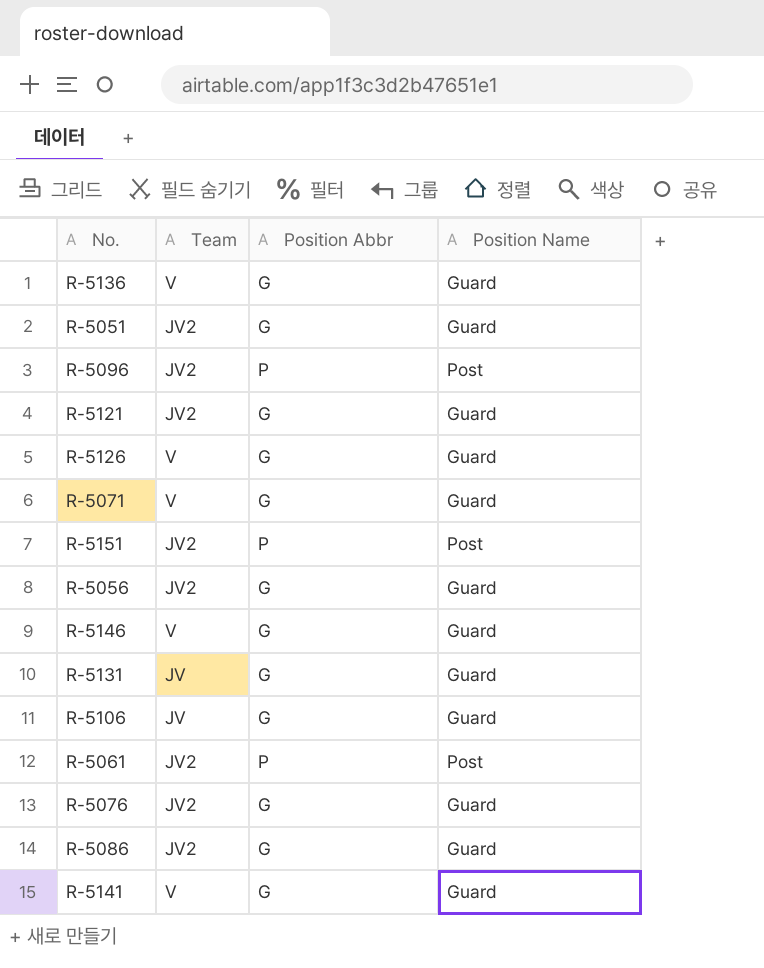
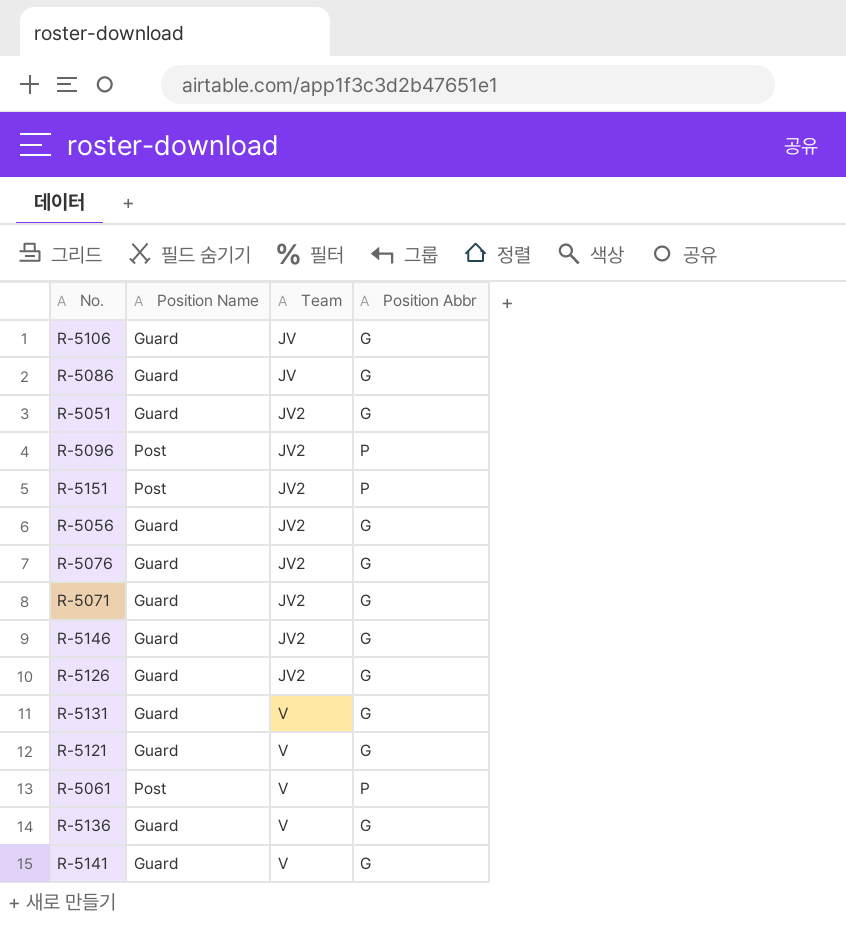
row order: none -> Team ascending
column Position Name | position: 4 -> 2
R-5086 | Team: JV2 -> JV
R-5071 | Team: V -> JV2
R-5146 | Team: V -> JV2
R-5126 | Team: V -> JV2
R-5131 | Team: JV -> V
R-5121 | Team: JV2 -> V
R-5061 | Team: JV2 -> V

